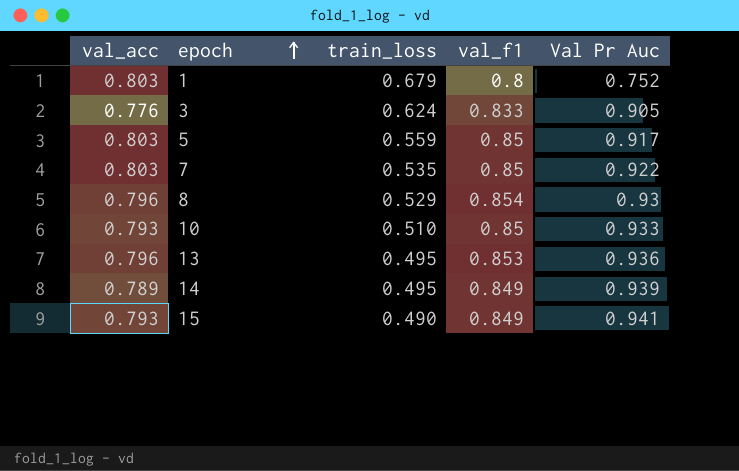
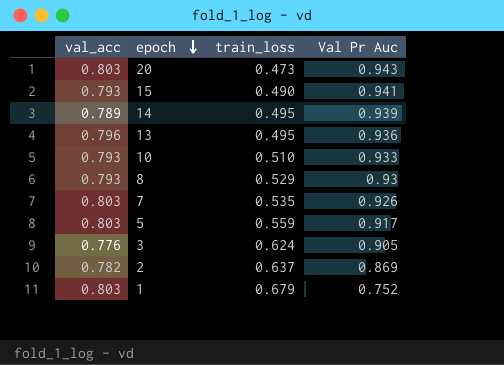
row order: epoch ascending -> epoch descending
column val_f1 | position: 4 -> none
row 20: none -> 0.803 | 0.473 | 0.943
8 | val_acc: 0.796 -> 0.793
7 | Val Pr Auc: 0.922 -> 0.926
row 2: none -> 0.782 | 0.637 | 0.869

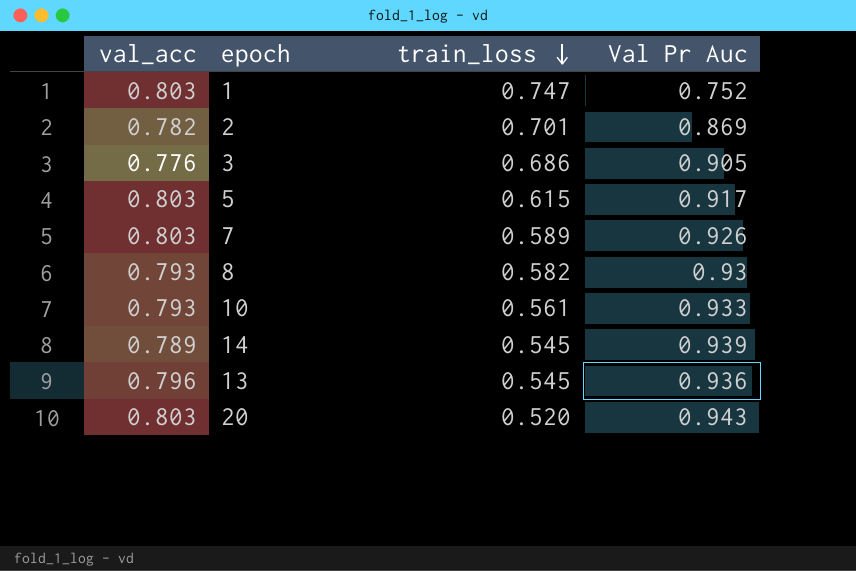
row order: epoch descending -> train_loss descending
row 15: 0.793 | 0.490 | 0.941 -> none
1 | train_loss: 0.679 -> 0.747
2 | train_loss: 0.637 -> 0.701
3 | train_loss: 0.624 -> 0.686
5 | train_loss: 0.559 -> 0.615
7 | train_loss: 0.535 -> 0.589
8 | train_loss: 0.529 -> 0.582
10 | train_loss: 0.510 -> 0.561
14 | train_loss: 0.495 -> 0.545
13 | train_loss: 0.495 -> 0.545
20 | train_loss: 0.473 -> 0.520

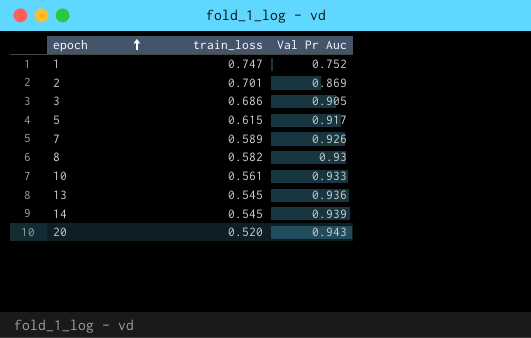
row order: train_loss descending -> epoch ascending
column val_acc | position: 1 -> none

